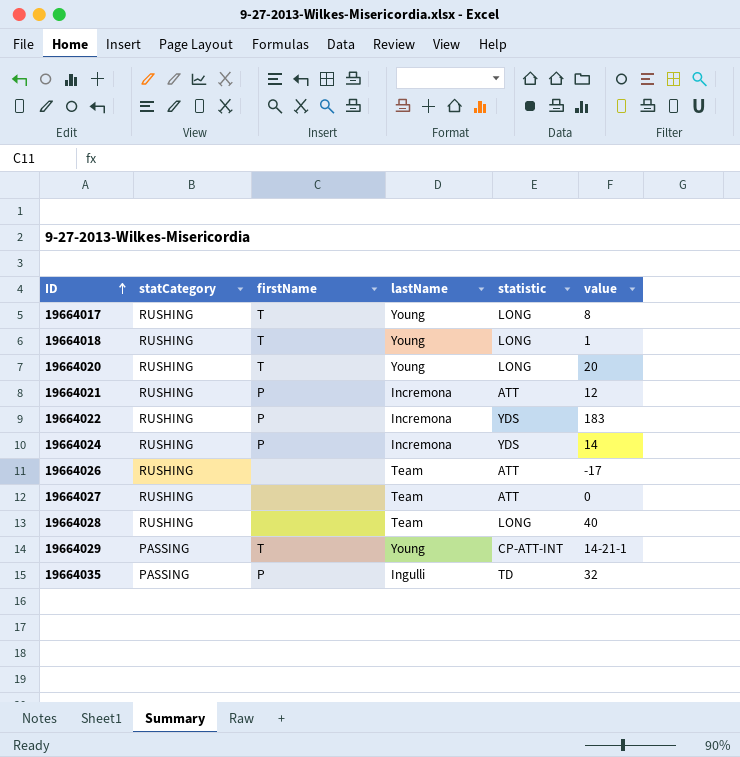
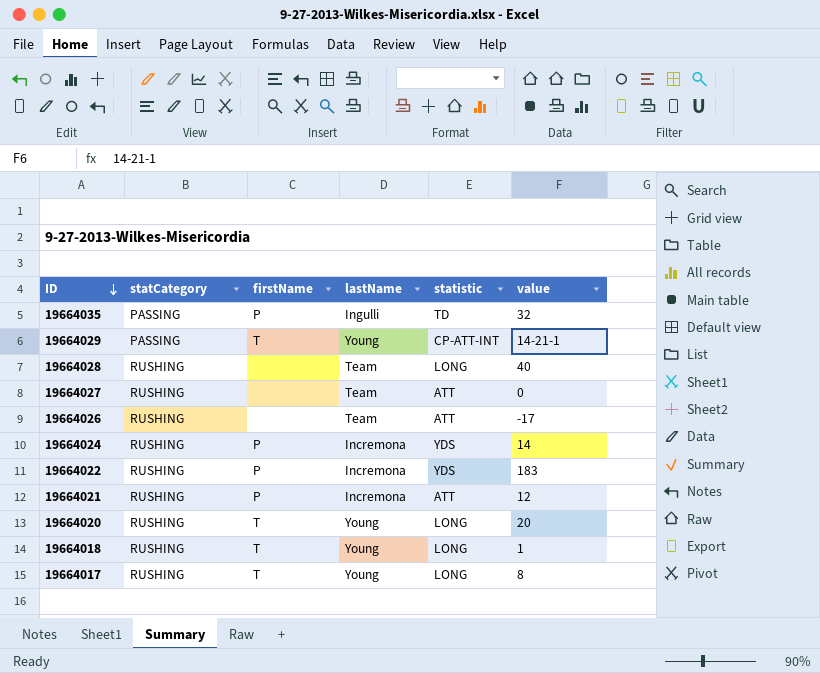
row order: ID ascending -> ID descending

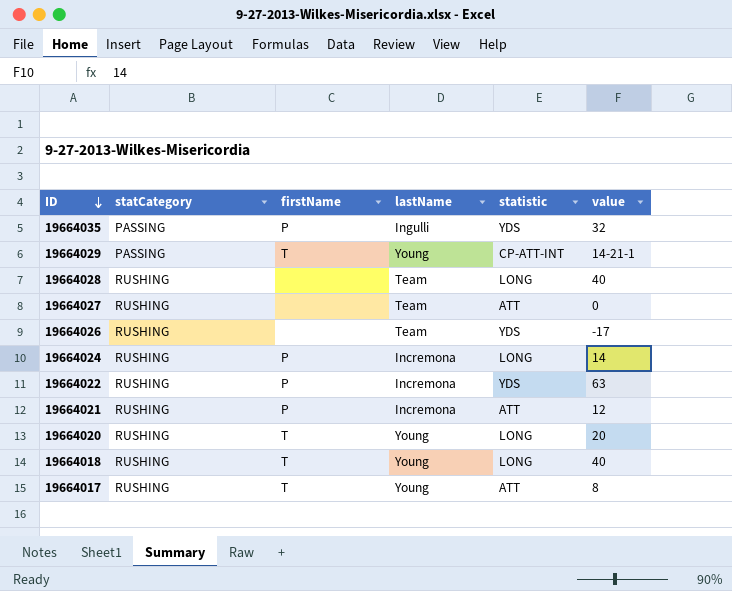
19664035 | statistic: TD -> YDS
19664026 | statistic: ATT -> YDS
19664024 | statistic: YDS -> LONG
19664022 | value: 183 -> 63
19664018 | value: 1 -> 40
19664017 | statistic: LONG -> ATT

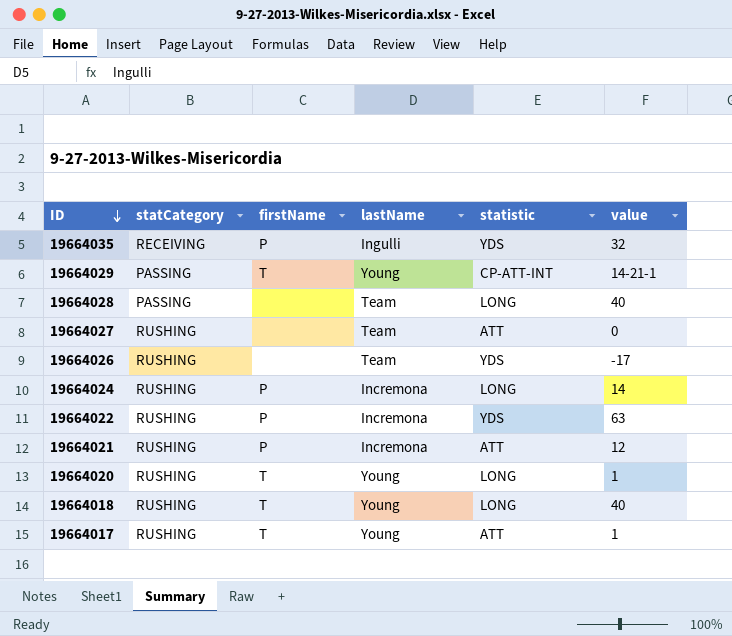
19664035 | statCategory: PASSING -> RECEIVING
19664028 | statCategory: RUSHING -> PASSING
19664020 | value: 20 -> 1
19664017 | value: 8 -> 1

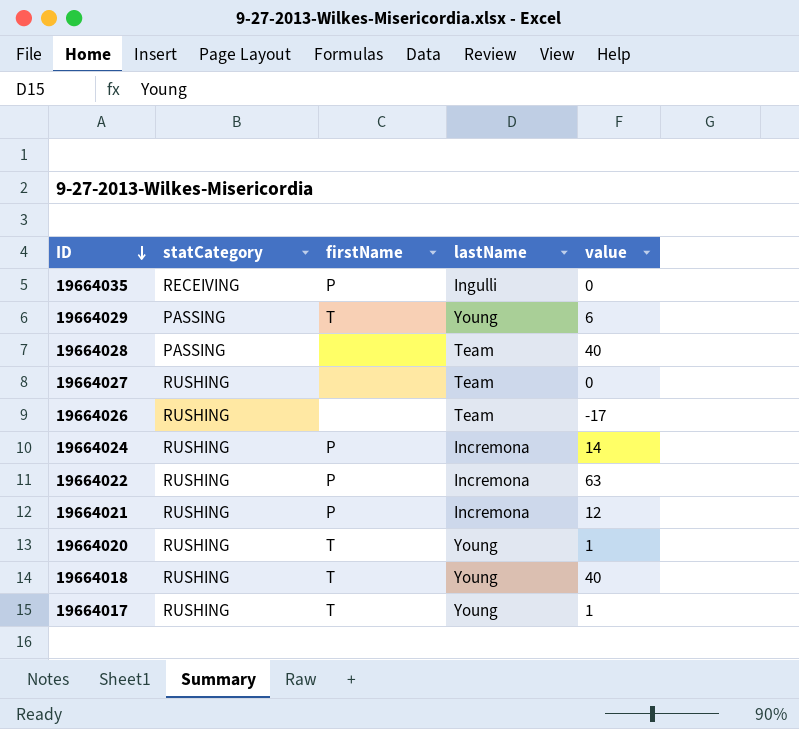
column statistic | position: 5 -> none
19664035 | value: 32 -> 0
19664029 | value: 14-21-1 -> 6

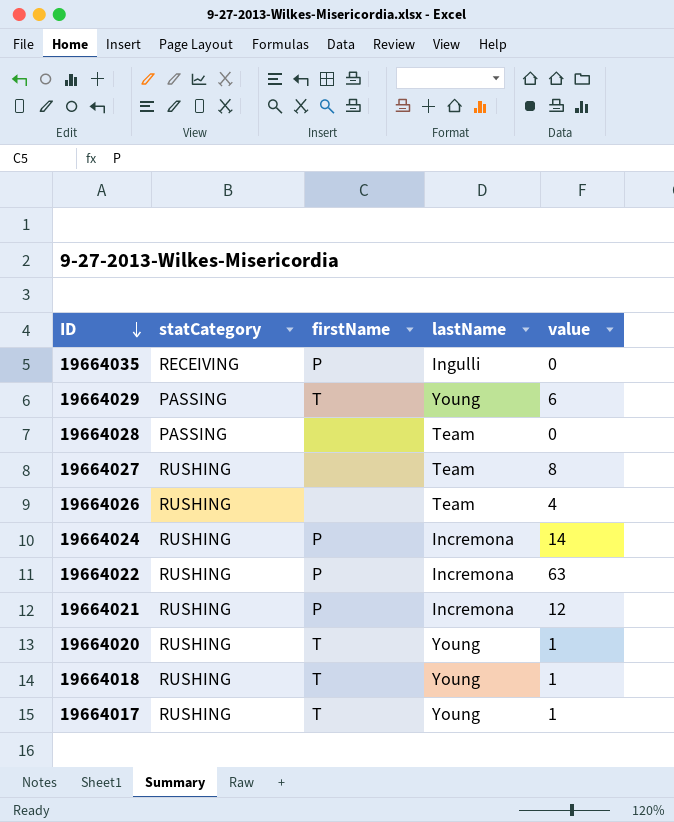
19664028 | value: 40 -> 0
19664027 | value: 0 -> 8
19664026 | value: -17 -> 4
19664018 | value: 40 -> 1

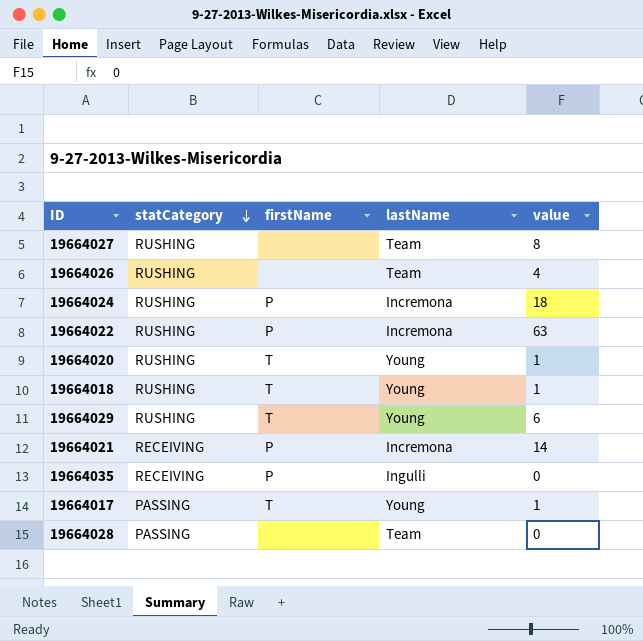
row order: ID descending -> statCategory descending
19664024 | value: 14 -> 18
19664029 | statCategory: PASSING -> RUSHING
19664021 | statCategory: RUSHING -> RECEIVING
19664021 | value: 12 -> 14
19664017 | statCategory: RUSHING -> PASSING

